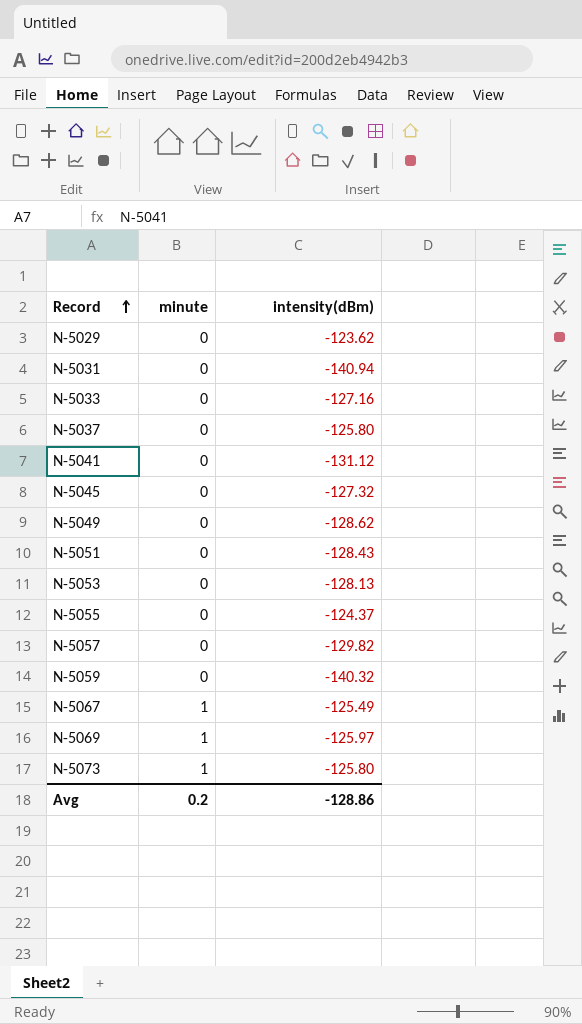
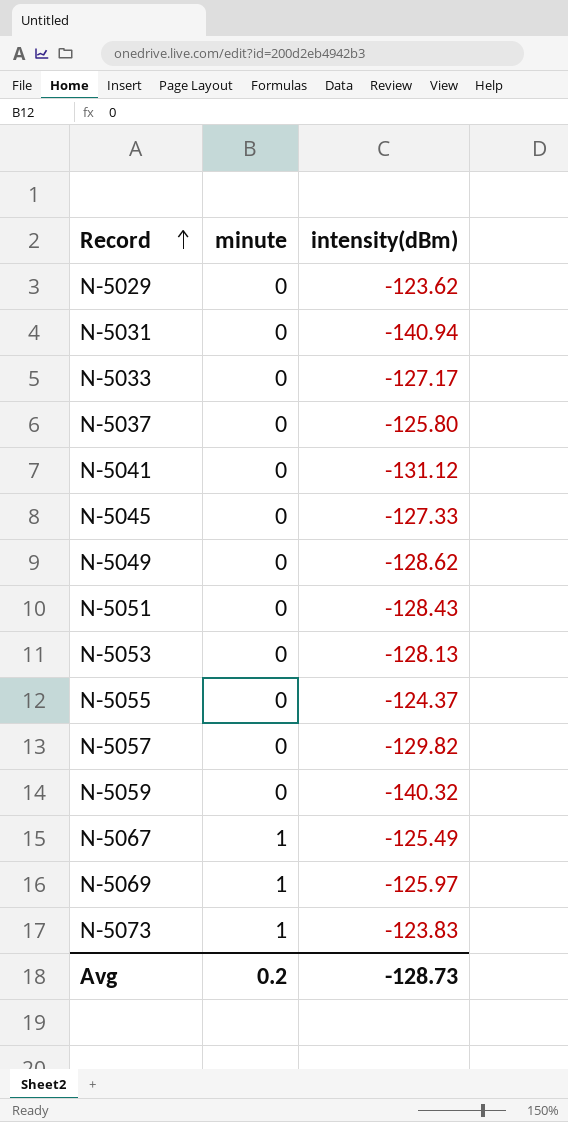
N-5033 | intensity(dBm): -127.16 -> -127.17
N-5045 | intensity(dBm): -127.32 -> -127.33
N-5073 | intensity(dBm): -125.80 -> -123.83
Avg | intensity(dBm): -128.86 -> -128.73

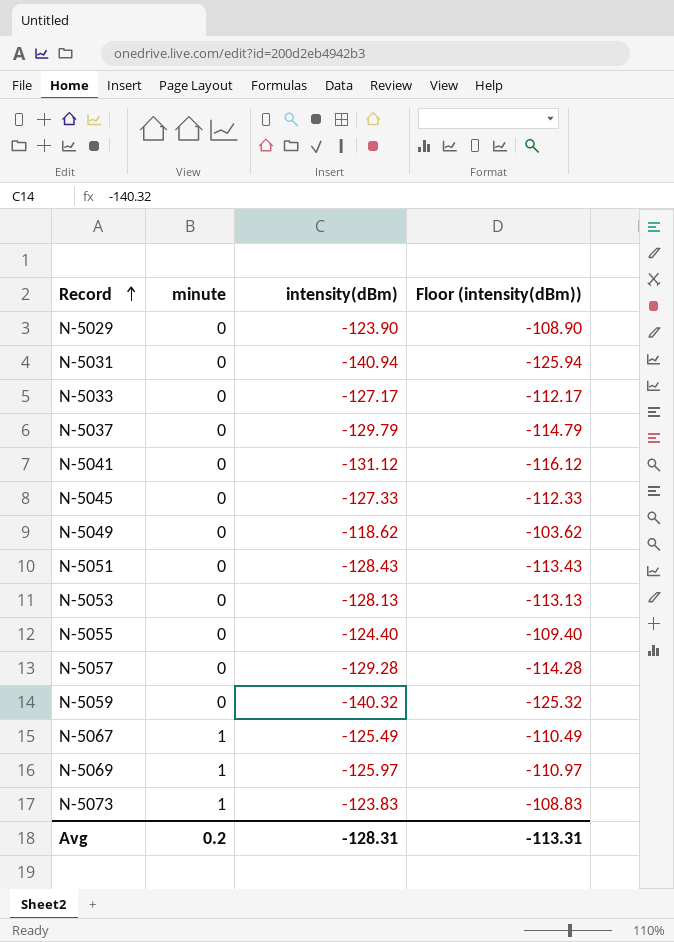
column Floor (intensity(dBm)) | formula: none -> [intensity(dBm)] + 15
N-5029 | intensity(dBm): -123.62 -> -123.90
N-5037 | intensity(dBm): -125.80 -> -129.79
N-5049 | intensity(dBm): -128.62 -> -118.62
N-5055 | intensity(dBm): -124.37 -> -124.40
N-5057 | intensity(dBm): -129.82 -> -129.28
Avg | intensity(dBm): -128.73 -> -128.31

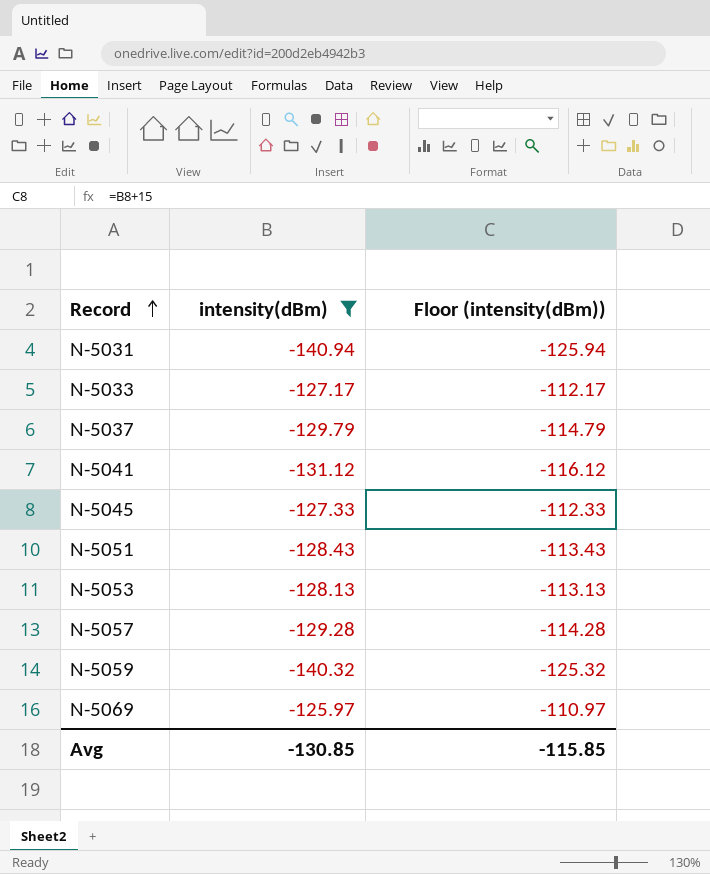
filter: none -> intensity(dBm) <= -125.97
column minute | position: 2 -> none
Avg | intensity(dBm): -128.31 -> -130.85
Avg | Floor (intensity(dBm)): -113.31 -> -115.85

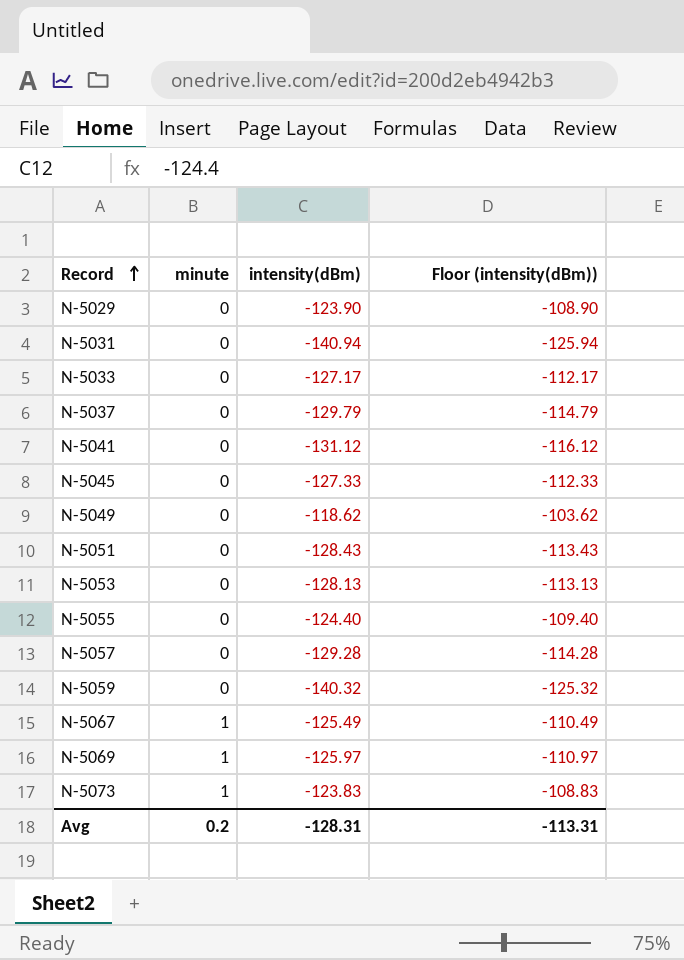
filter: intensity(dBm) <= -125.97 -> none
column minute | position: none -> 2
Avg | intensity(dBm): -130.85 -> -128.31
Avg | Floor (intensity(dBm)): -115.85 -> -113.31

